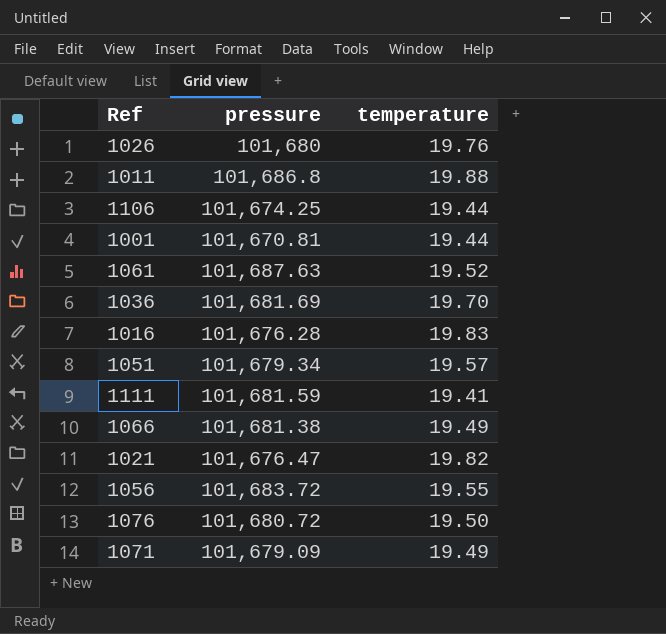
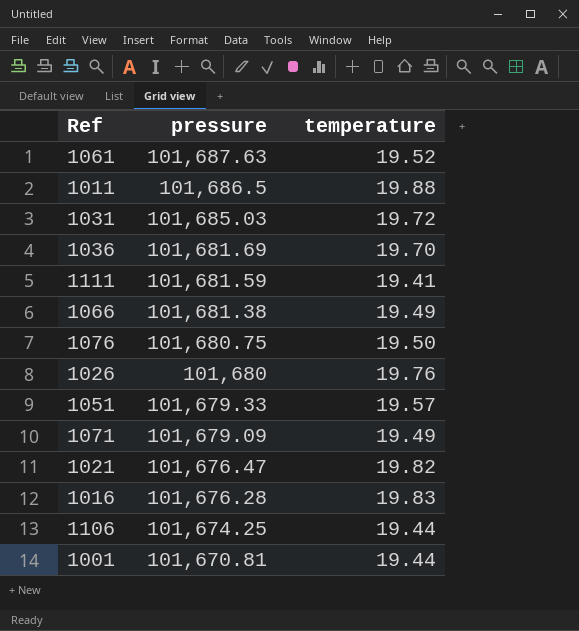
row order: none -> pressure descending
row 1056: 101,683.72 | 19.55 -> none
1011 | pressure: 101,686.8 -> 101,686.5
row 1031: none -> 101,685.03 | 19.72
1076 | pressure: 101,680.72 -> 101,680.75
1051 | pressure: 101,679.34 -> 101,679.33

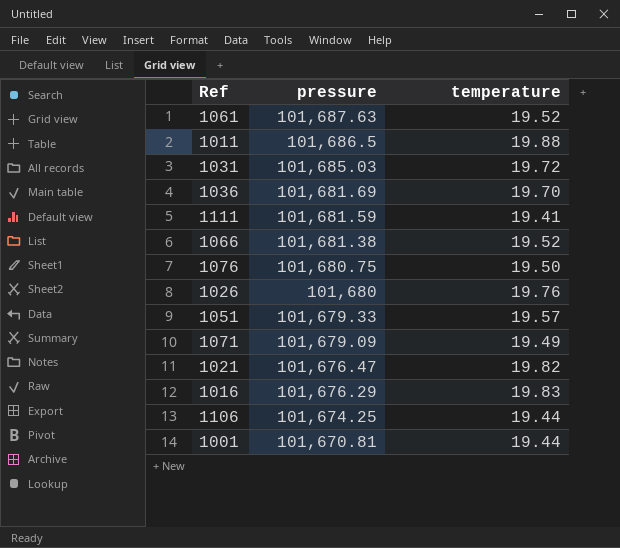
1066 | temperature: 19.49 -> 19.52
1016 | pressure: 101,676.28 -> 101,676.29

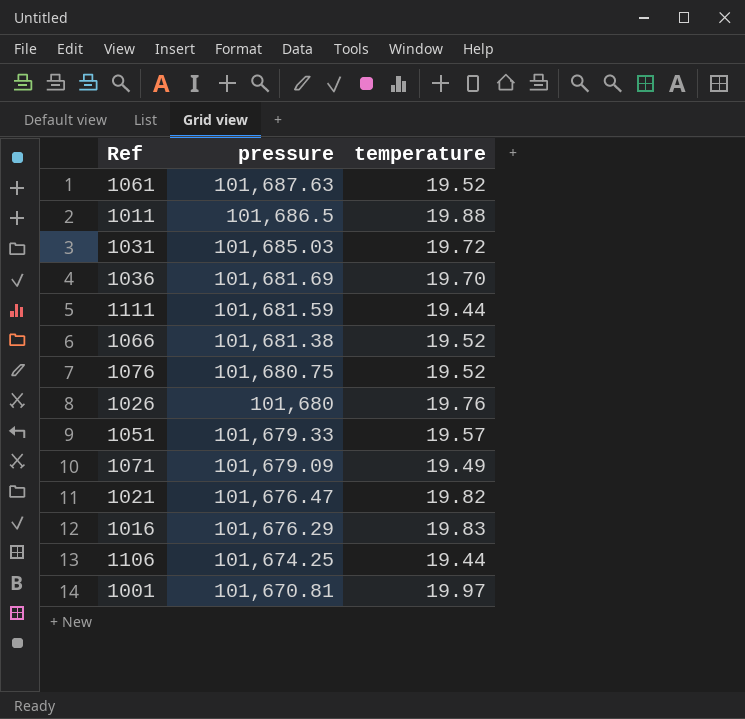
1111 | temperature: 19.41 -> 19.44
1076 | temperature: 19.50 -> 19.52
1001 | temperature: 19.44 -> 19.97

